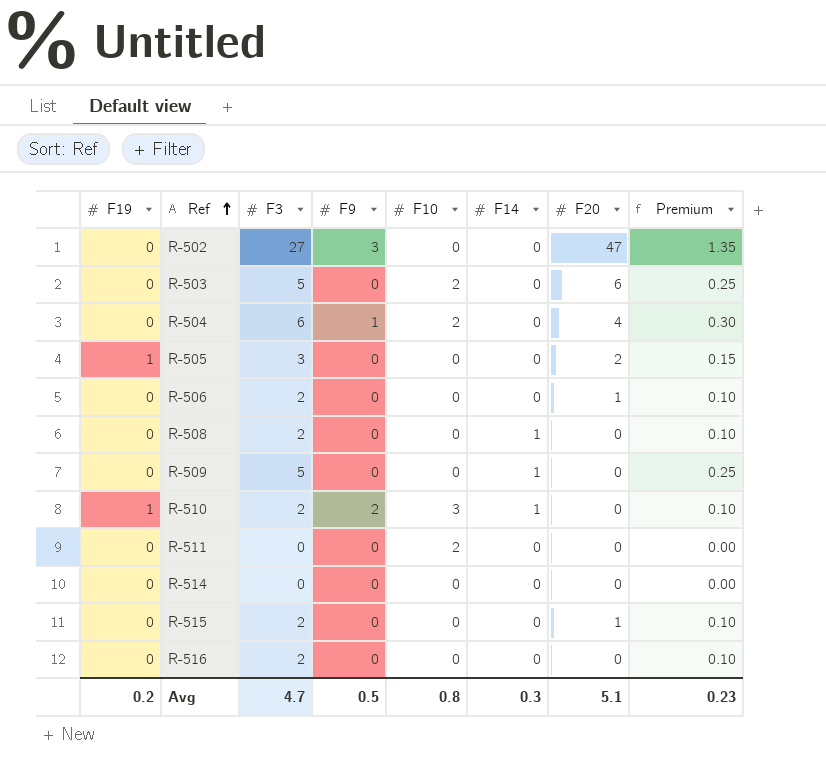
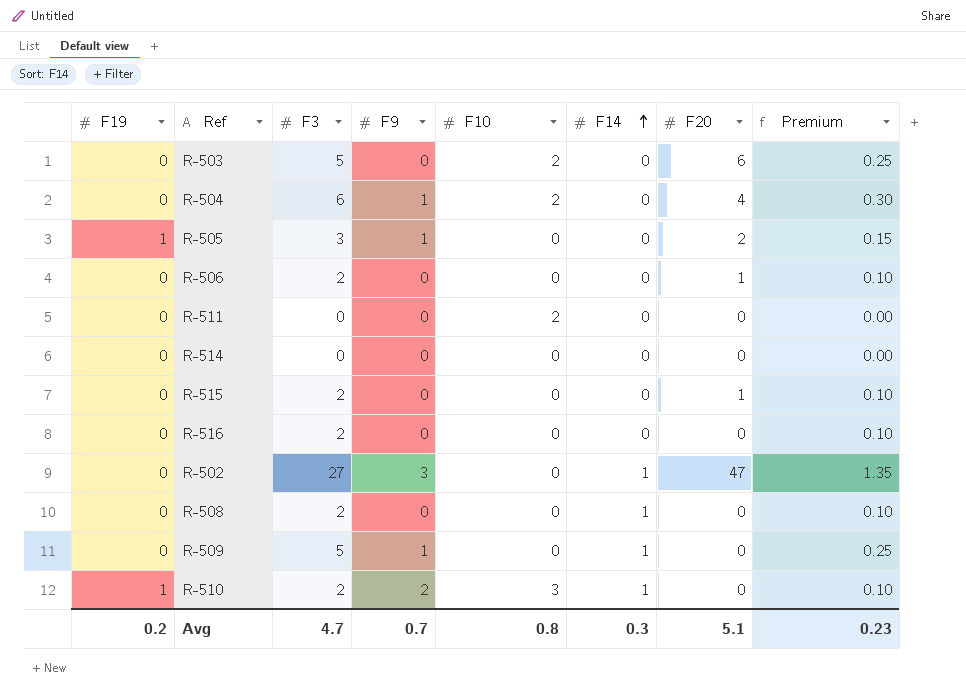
row order: Ref ascending -> F14 ascending
R-505 | F9: 0 -> 1
R-502 | F14: 0 -> 1
R-509 | F9: 0 -> 1
Avg | F9: 0.5 -> 0.7

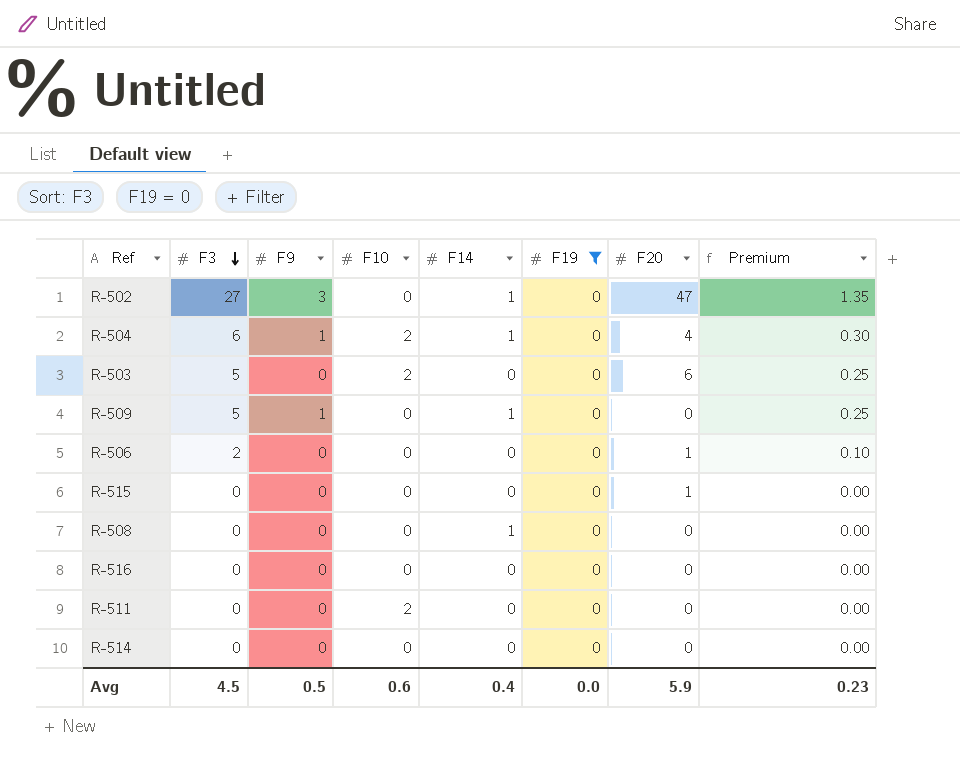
filter: none -> F19 = 0
row order: F14 ascending -> F3 descending
column F19 | position: 1 -> 6
R-504 | F14: 0 -> 1
R-515 | F3: 2 -> 0
R-515 | Premium: 0.10 -> 0.00
R-508 | F3: 2 -> 0
R-508 | Premium: 0.10 -> 0.00
R-516 | F3: 2 -> 0
R-516 | Premium: 0.10 -> 0.00
Avg | F3: 4.7 -> 4.5
Avg | F9: 0.7 -> 0.5
Avg | F10: 0.8 -> 0.6
Avg | F14: 0.3 -> 0.4
Avg | F19: 0.2 -> 0.0
Avg | F20: 5.1 -> 5.9

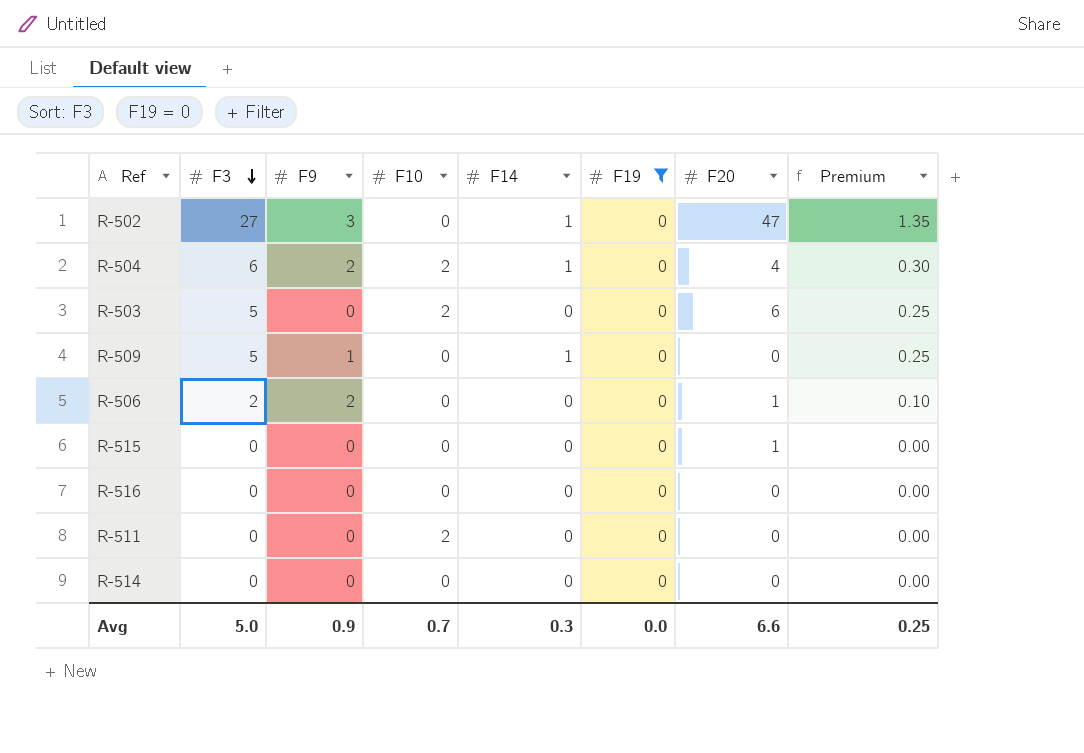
row R-508: 0 | 0 | 0 | 1 | 0 | 0 | 0.00 -> none
R-504 | F9: 1 -> 2
R-506 | F9: 0 -> 2
Avg | F3: 4.5 -> 5.0
Avg | F9: 0.5 -> 0.9
Avg | F10: 0.6 -> 0.7
Avg | F14: 0.4 -> 0.3
Avg | F20: 5.9 -> 6.6
Avg | Premium: 0.23 -> 0.25

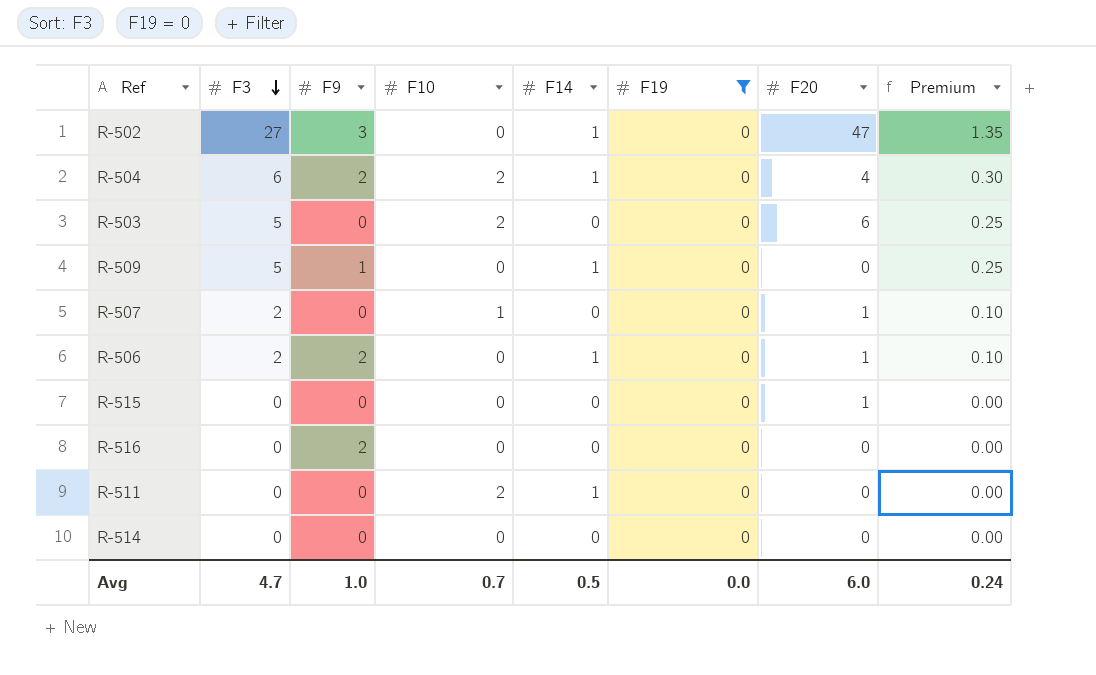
row R-507: none -> 2 | 0 | 1 | 0 | 0 | 1 | 0.10
R-506 | F14: 0 -> 1
R-516 | F9: 0 -> 2
R-511 | F14: 0 -> 1
Avg | F3: 5.0 -> 4.7
Avg | F9: 0.9 -> 1.0
Avg | F14: 0.3 -> 0.5
Avg | F20: 6.6 -> 6.0
Avg | Premium: 0.25 -> 0.24

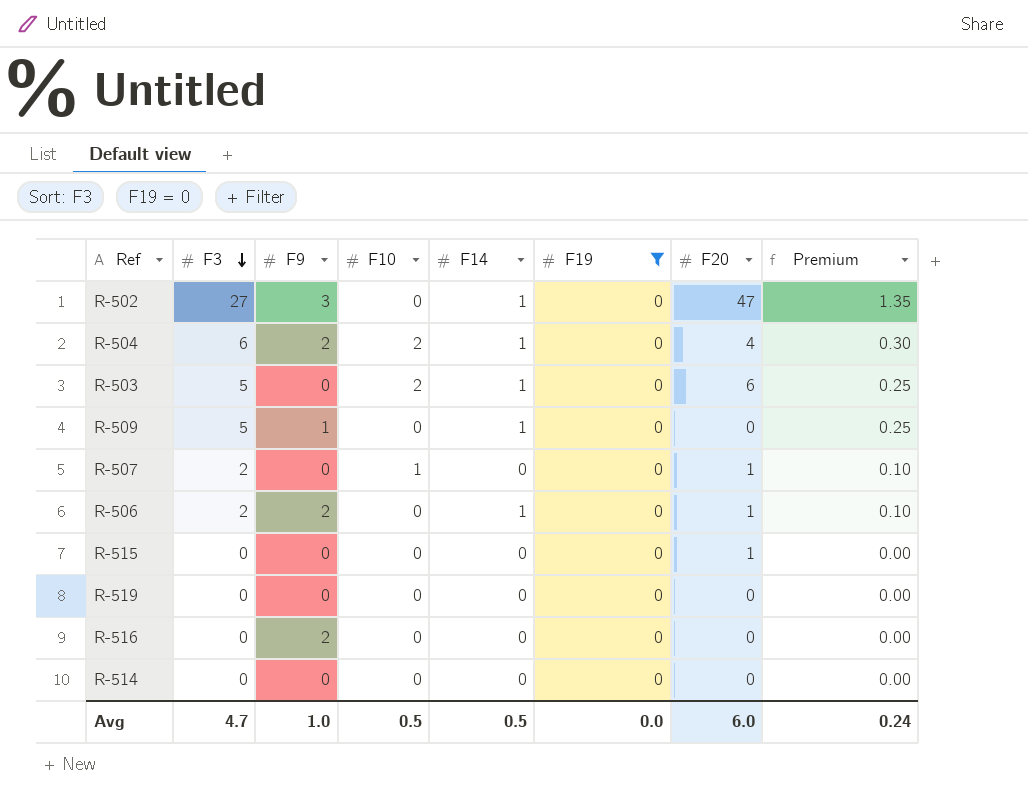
row R-511: 0 | 0 | 2 | 1 | 0 | 0 | 0.00 -> none
R-503 | F14: 0 -> 1
row R-519: none -> 0 | 0 | 0 | 0 | 0 | 0 | 0.00
Avg | F10: 0.7 -> 0.5

